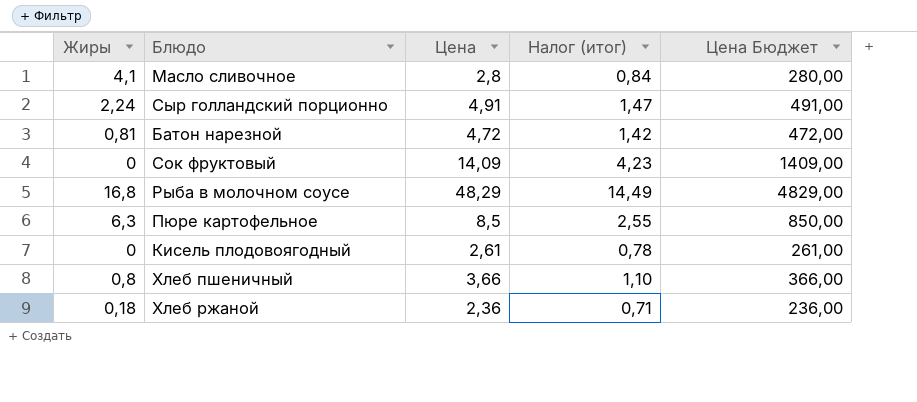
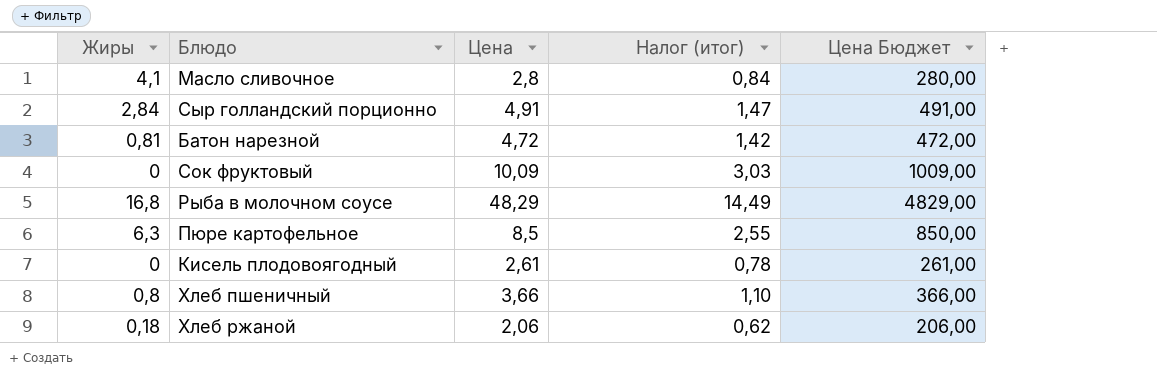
Сыр голландский порционно | Жиры: 2,24 -> 2,84
Сок фруктовый | Цена: 14,09 -> 10,09
Сок фруктовый | Налог (итог): 4,23 -> 3,03
Сок фруктовый | Цена Бюджет: 1409,00 -> 1009,00
Хлеб ржаной | Цена: 2,36 -> 2,06
Хлеб ржаной | Налог (итог): 0,71 -> 0,62
Хлеб ржаной | Цена Бюджет: 236,00 -> 206,00

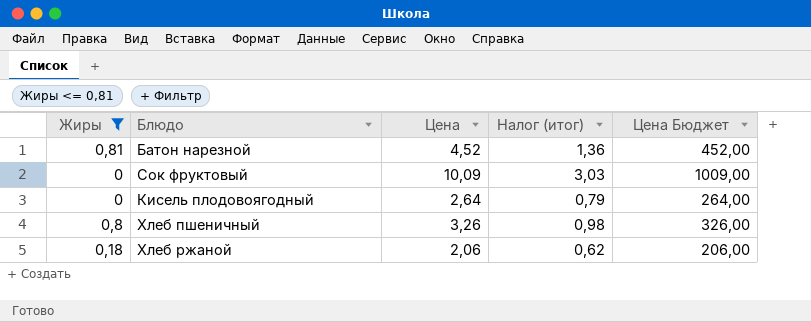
filter: none -> Жиры <= 0,81
Батон нарезной | Цена: 4,72 -> 4,52
Батон нарезной | Налог (итог): 1,42 -> 1,36
Батон нарезной | Цена Бюджет: 472,00 -> 452,00
Кисель плодовоягодный | Цена: 2,61 -> 2,64
Кисель плодовоягодный | Налог (итог): 0,78 -> 0,79
Кисель плодовоягодный | Цена Бюджет: 261,00 -> 264,00
Хлеб пшеничный | Цена: 3,66 -> 3,26
Хлеб пшеничный | Налог (итог): 1,10 -> 0,98
Хлеб пшеничный | Цена Бюджет: 366,00 -> 326,00

